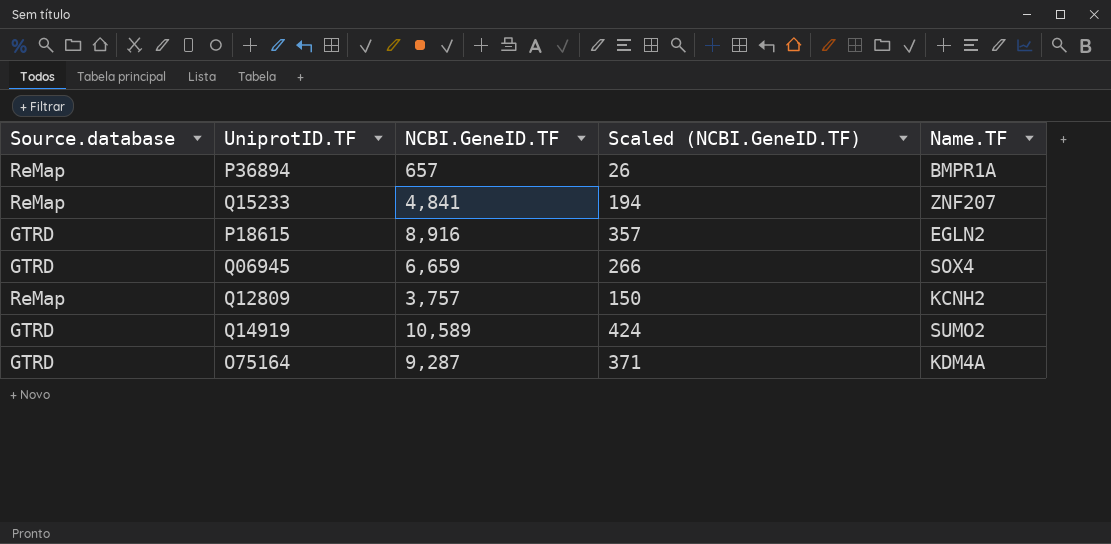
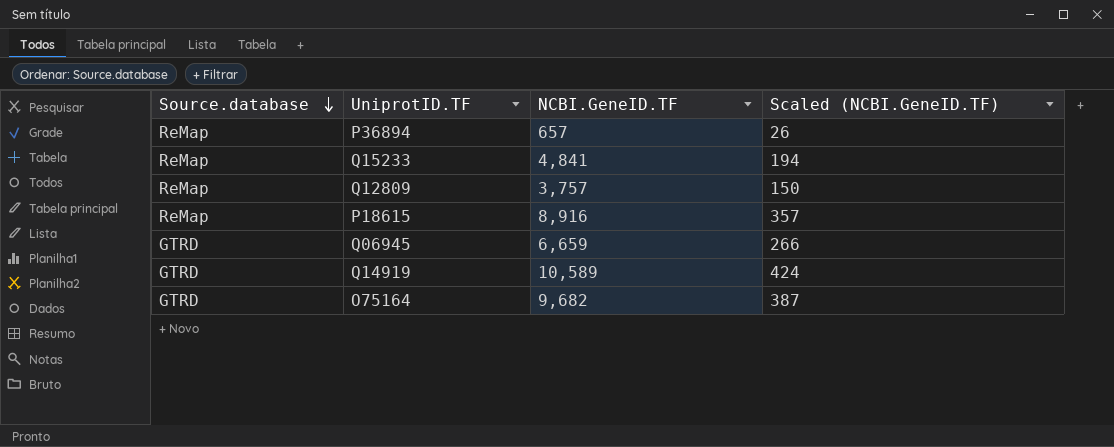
row order: none -> Source.database descending
column Name.TF | position: 5 -> none
P18615 | Source.database: GTRD -> ReMap
O75164 | NCBI.GeneID.TF: 9,287 -> 9,682
O75164 | Scaled (NCBI.GeneID.TF): 371 -> 387

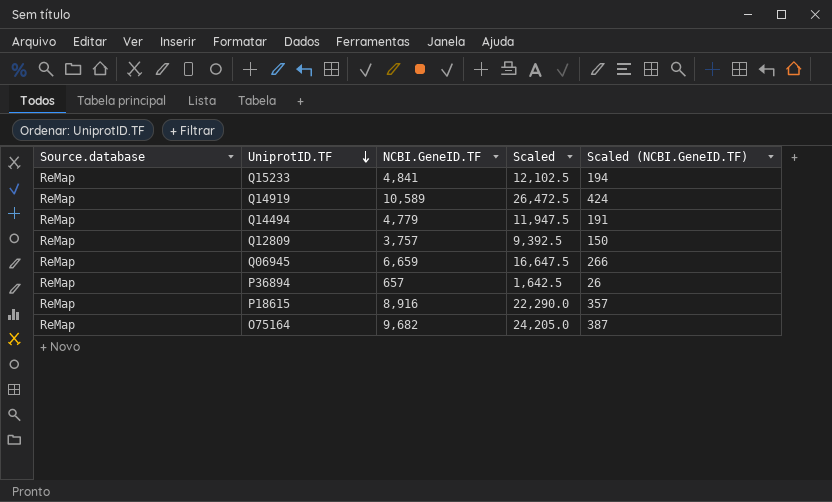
row order: Source.database descending -> UniprotID.TF descending
column Scaled | formula: none -> [NCBI.GeneID.TF] * 2.5
Q14919 | Source.database: GTRD -> ReMap
row Q14494: none -> ReMap | 4,779 | 11,947.5 | 191
Q06945 | Source.database: GTRD -> ReMap
O75164 | Source.database: GTRD -> ReMap

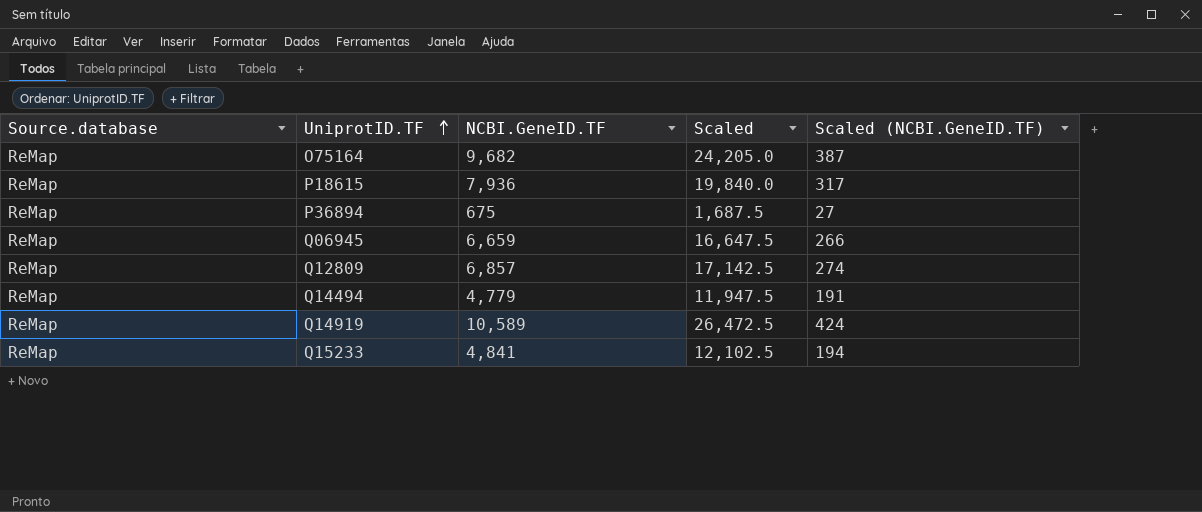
row order: UniprotID.TF descending -> UniprotID.TF ascending
P18615 | NCBI.GeneID.TF: 8,916 -> 7,936
P18615 | Scaled: 22,290.0 -> 19,840.0
P18615 | Scaled (NCBI.GeneID.TF): 357 -> 317
P36894 | NCBI.GeneID.TF: 657 -> 675
P36894 | Scaled: 1,642.5 -> 1,687.5
P36894 | Scaled (NCBI.GeneID.TF): 26 -> 27
Q12809 | NCBI.GeneID.TF: 3,757 -> 6,857
Q12809 | Scaled: 9,392.5 -> 17,142.5
Q12809 | Scaled (NCBI.GeneID.TF): 150 -> 274

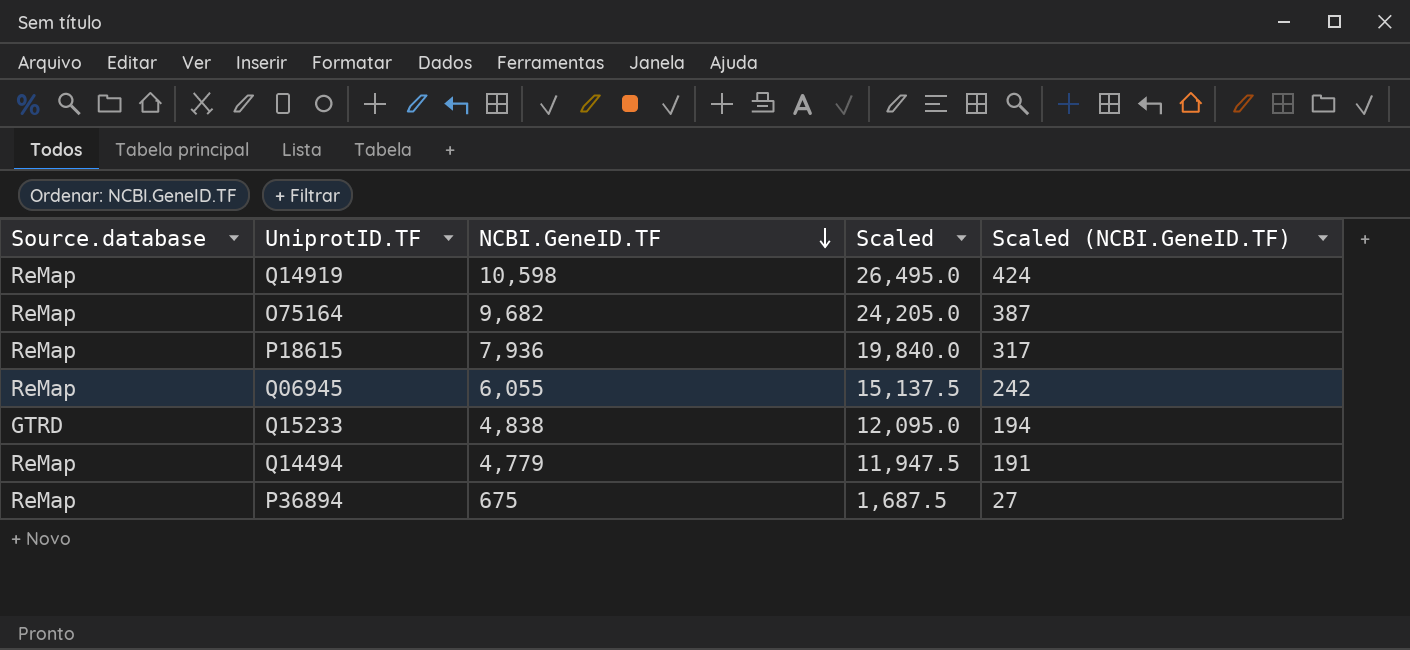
row order: UniprotID.TF ascending -> NCBI.GeneID.TF descending
row Q12809: ReMap | 6,857 | 17,142.5 | 274 -> none
Q14919 | NCBI.GeneID.TF: 10,589 -> 10,598
Q14919 | Scaled: 26,472.5 -> 26,495.0
Q06945 | NCBI.GeneID.TF: 6,659 -> 6,055
Q06945 | Scaled: 16,647.5 -> 15,137.5
Q06945 | Scaled (NCBI.GeneID.TF): 266 -> 242
Q15233 | Source.database: ReMap -> GTRD
Q15233 | NCBI.GeneID.TF: 4,841 -> 4,838
Q15233 | Scaled: 12,102.5 -> 12,095.0

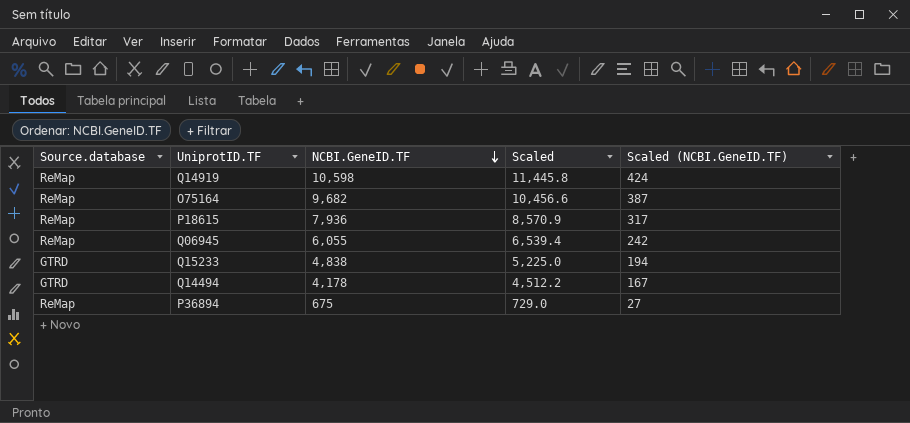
column Scaled | formula: [NCBI.GeneID.TF] * 2.5 -> [NCBI.GeneID.TF] * 1.08
Q14494 | Source.database: ReMap -> GTRD
Q14494 | NCBI.GeneID.TF: 4,779 -> 4,178
Q14494 | Scaled (NCBI.GeneID.TF): 191 -> 167

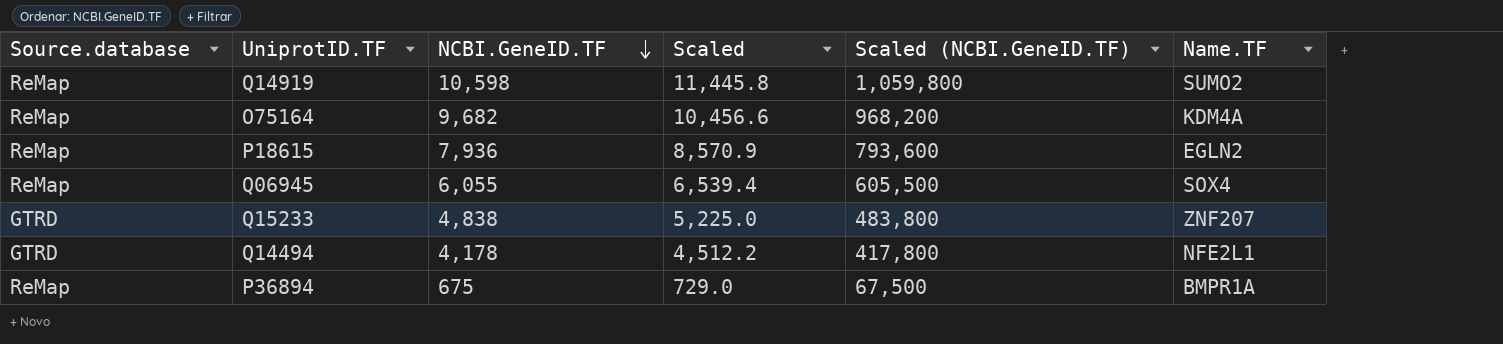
column Scaled (NCBI.GeneID.TF) | formula: [NCBI.GeneID.TF] * 0.04 -> [NCBI.GeneID.TF] * 100
column Name.TF | position: none -> 6

